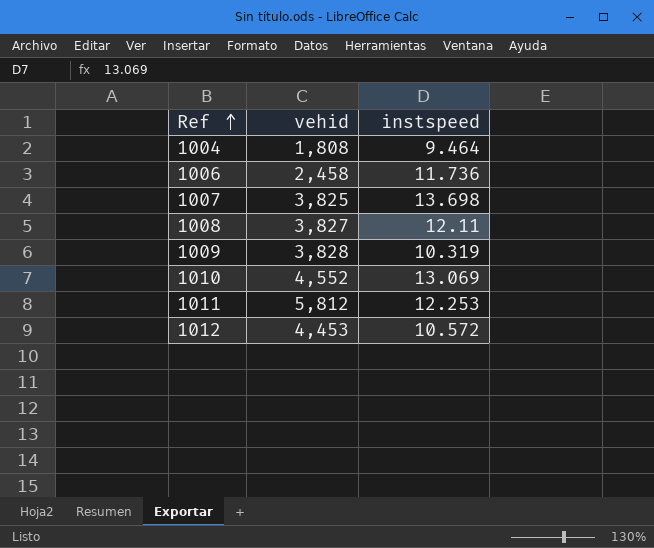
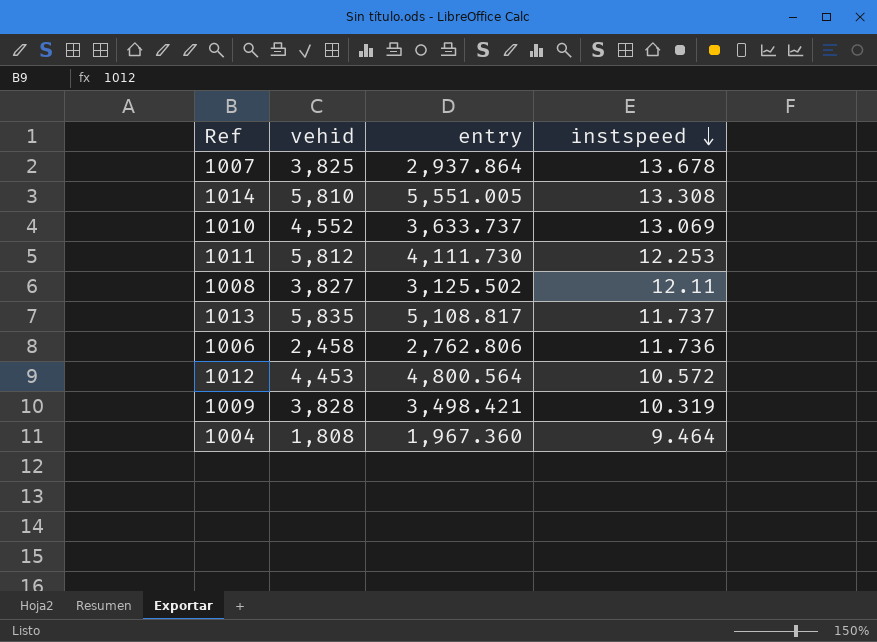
row order: Ref ascending -> instspeed descending
column entry | position: none -> 3
1007 | instspeed: 13.698 -> 13.678
row 1014: none -> 5,810 | 5,551.005 | 13.308
row 1013: none -> 5,835 | 5,108.817 | 11.737

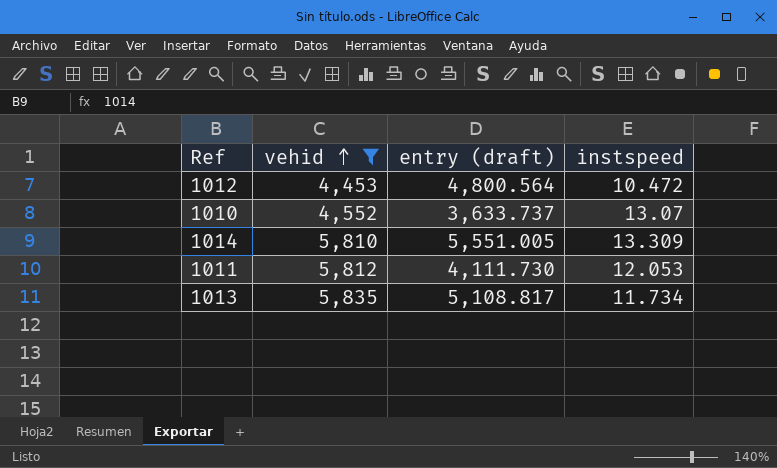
filter: none -> vehid >= 4,453
row order: instspeed descending -> vehid ascending
column name: entry -> entry (draft)
1012 | instspeed: 10.572 -> 10.472
1010 | instspeed: 13.069 -> 13.07
1014 | instspeed: 13.308 -> 13.309
1011 | instspeed: 12.253 -> 12.053
1013 | instspeed: 11.737 -> 11.734

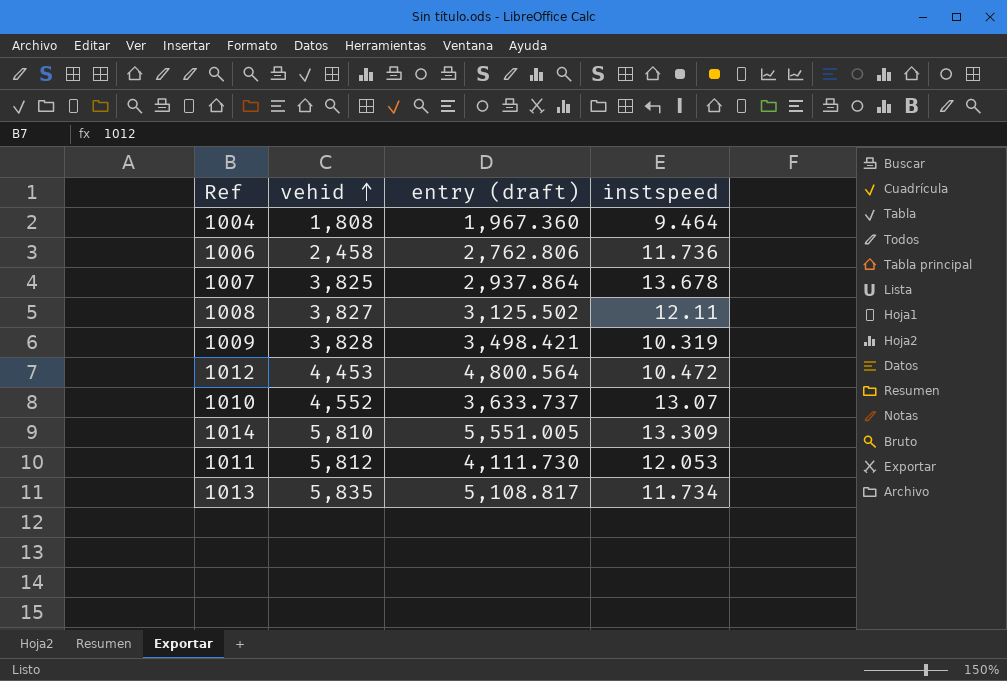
filter: vehid >= 4,453 -> none

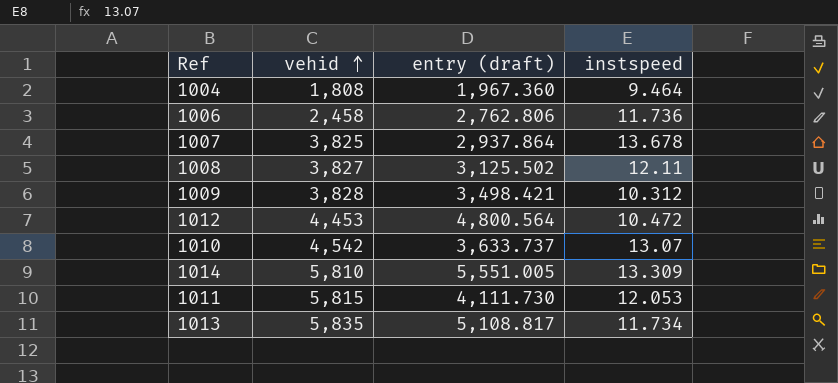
1009 | instspeed: 10.319 -> 10.312
1010 | vehid: 4,552 -> 4,542
1011 | vehid: 5,812 -> 5,815

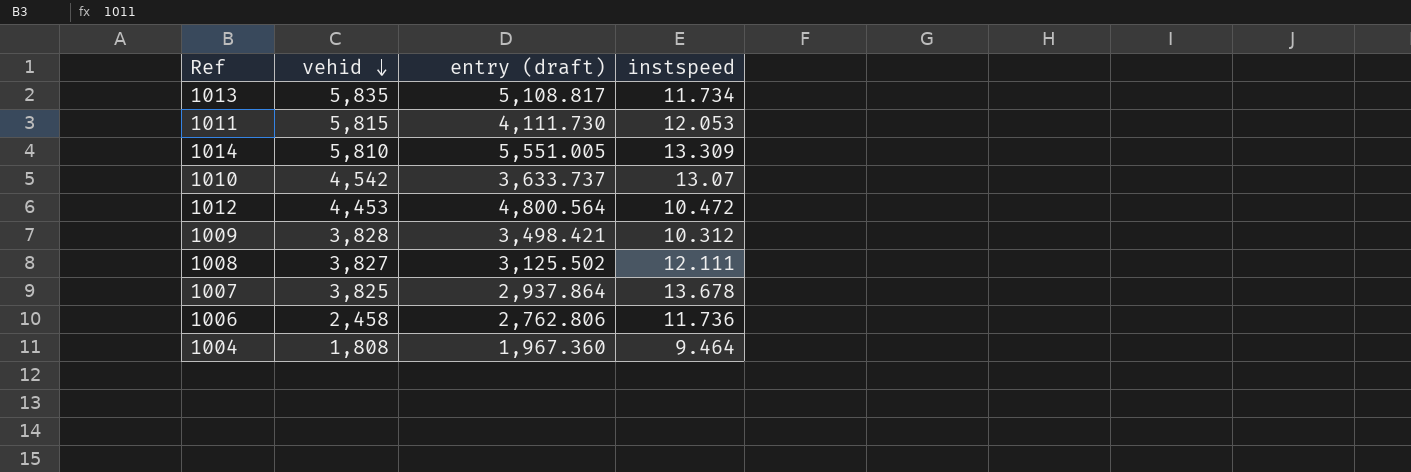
row order: vehid ascending -> vehid descending
1008 | instspeed: 12.11 -> 12.111

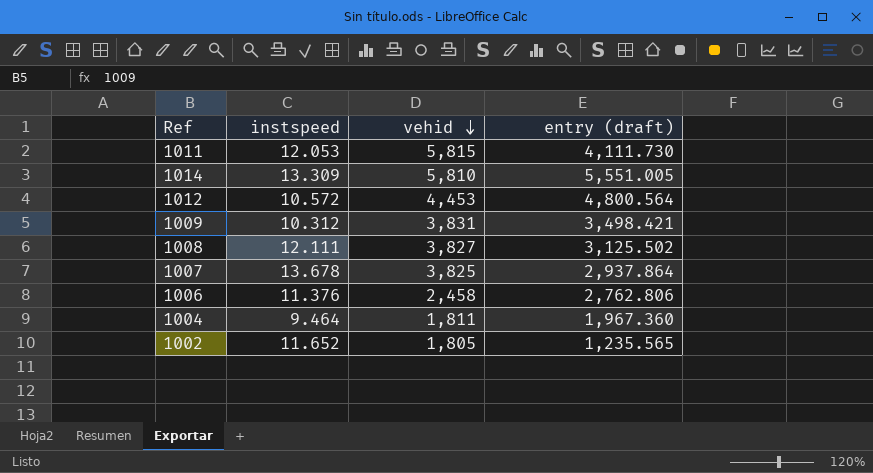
column instspeed | position: 4 -> 2
row 1013: 5,835 | 5,108.817 | 11.734 -> none
row 1010: 4,542 | 3,633.737 | 13.07 -> none
1012 | instspeed: 10.472 -> 10.572
1009 | vehid: 3,828 -> 3,831
1006 | instspeed: 11.736 -> 11.376
1004 | vehid: 1,808 -> 1,811
row 1002: none -> 11.652 | 1,805 | 1,235.565

